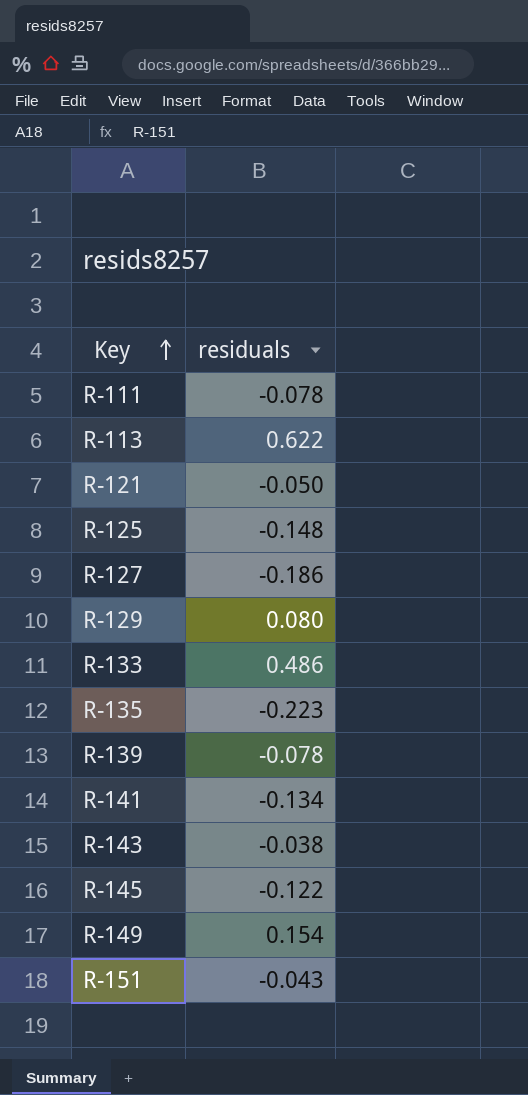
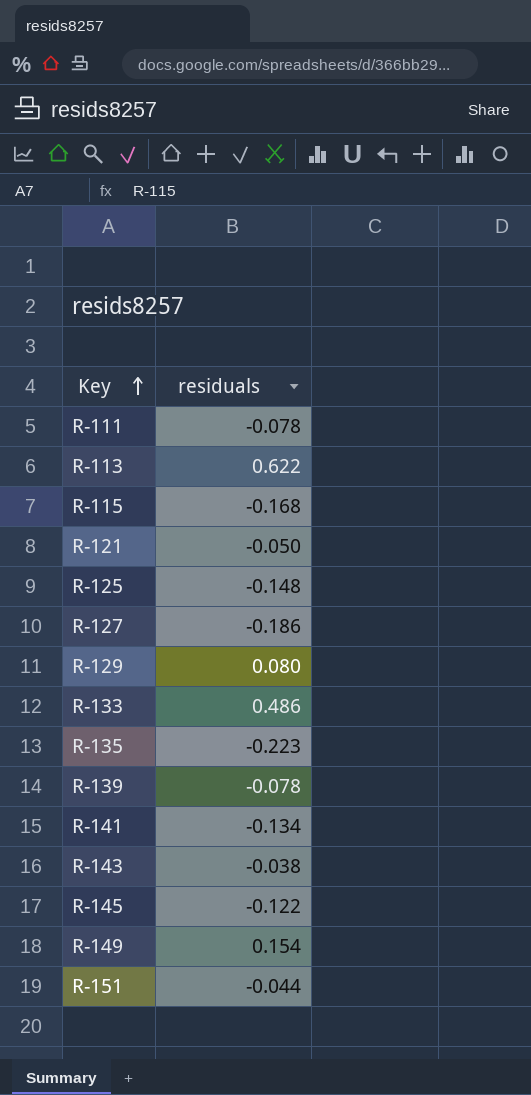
row R-115: none -> -0.168
R-151 | residuals: -0.043 -> -0.044

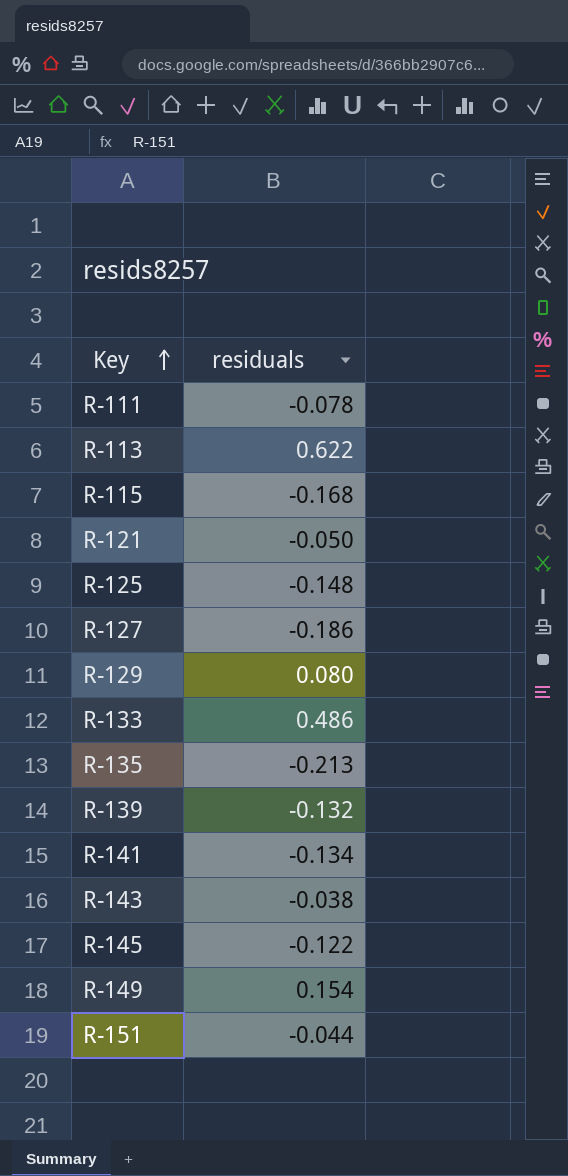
R-135 | residuals: -0.223 -> -0.213
R-139 | residuals: -0.078 -> -0.132

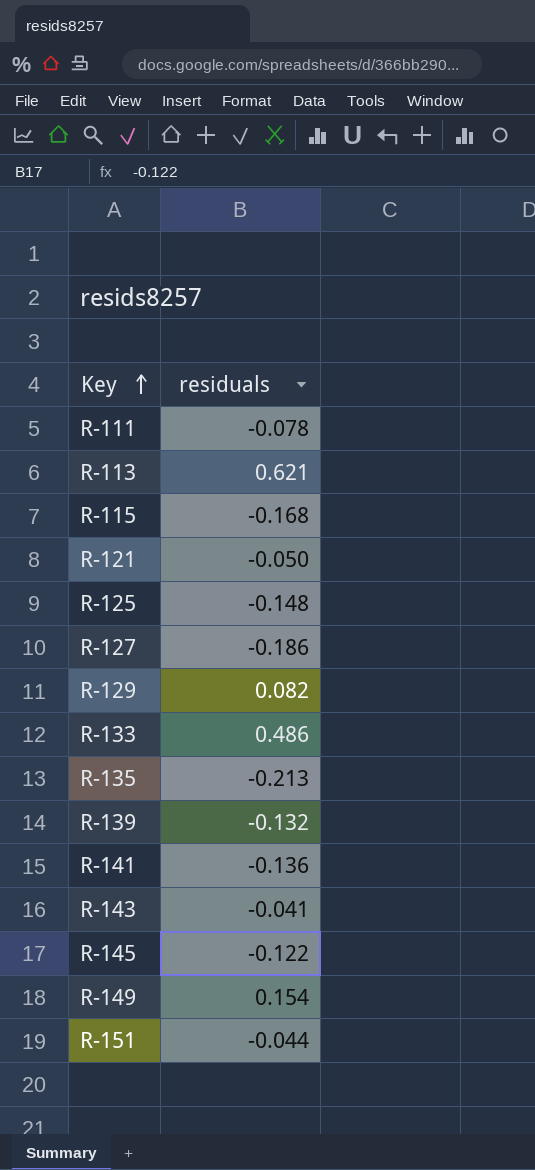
R-113 | residuals: 0.622 -> 0.621
R-129 | residuals: 0.080 -> 0.082
R-141 | residuals: -0.134 -> -0.136
R-143 | residuals: -0.038 -> -0.041

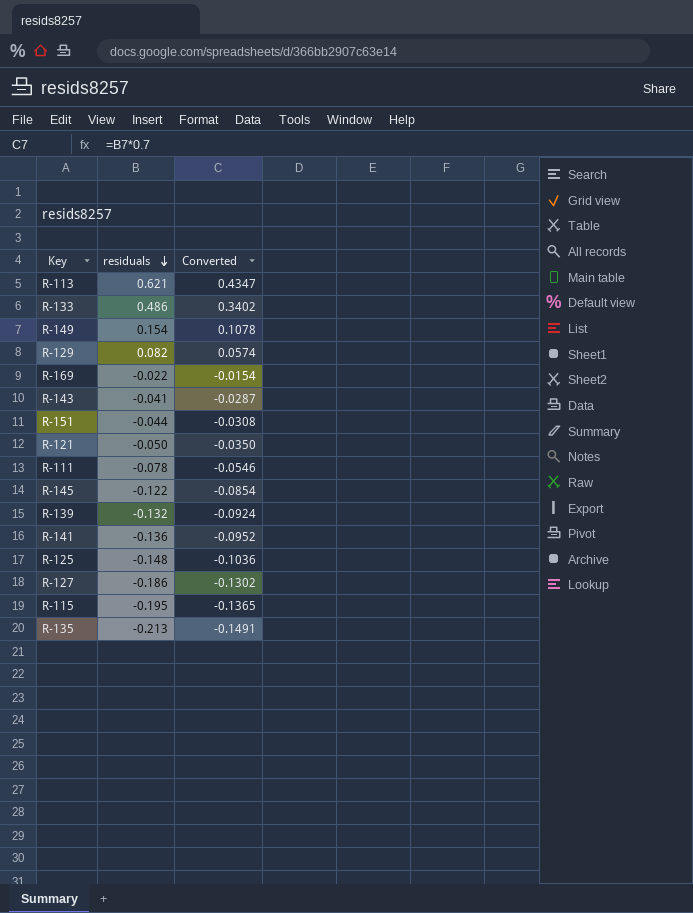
row order: Key ascending -> residuals descending
column Converted | formula: none -> [residuals] * 0.7
row R-169: none -> -0.022 | -0.0154
R-115 | residuals: -0.168 -> -0.195

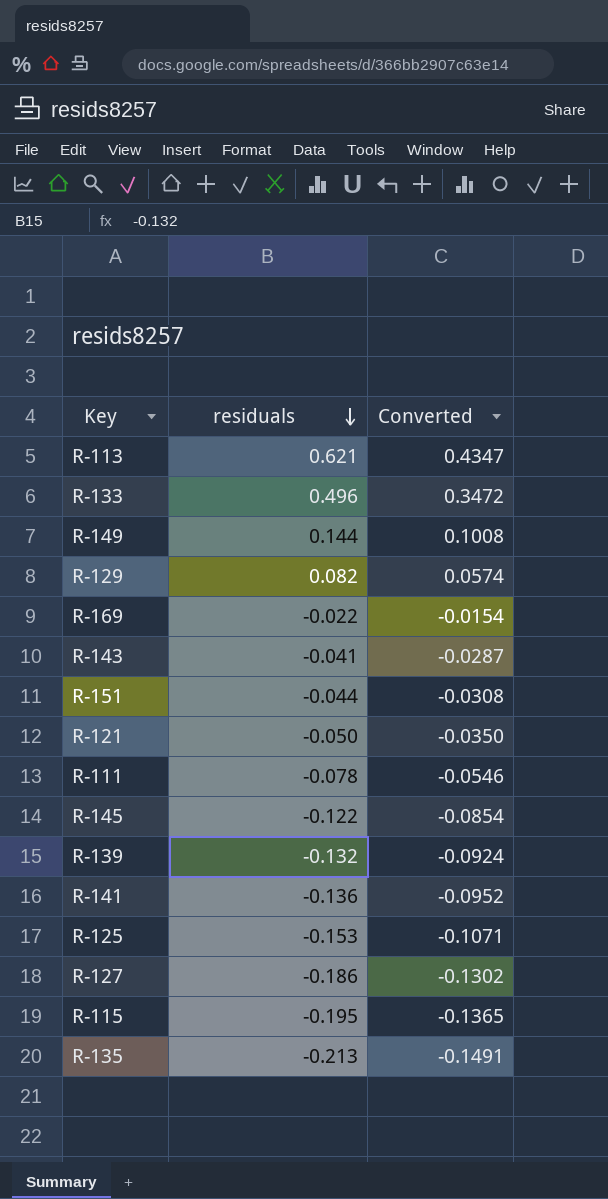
R-133 | residuals: 0.486 -> 0.496
R-133 | Converted: 0.3402 -> 0.3472
R-149 | residuals: 0.154 -> 0.144
R-149 | Converted: 0.1078 -> 0.1008
R-125 | residuals: -0.148 -> -0.153
R-125 | Converted: -0.1036 -> -0.1071

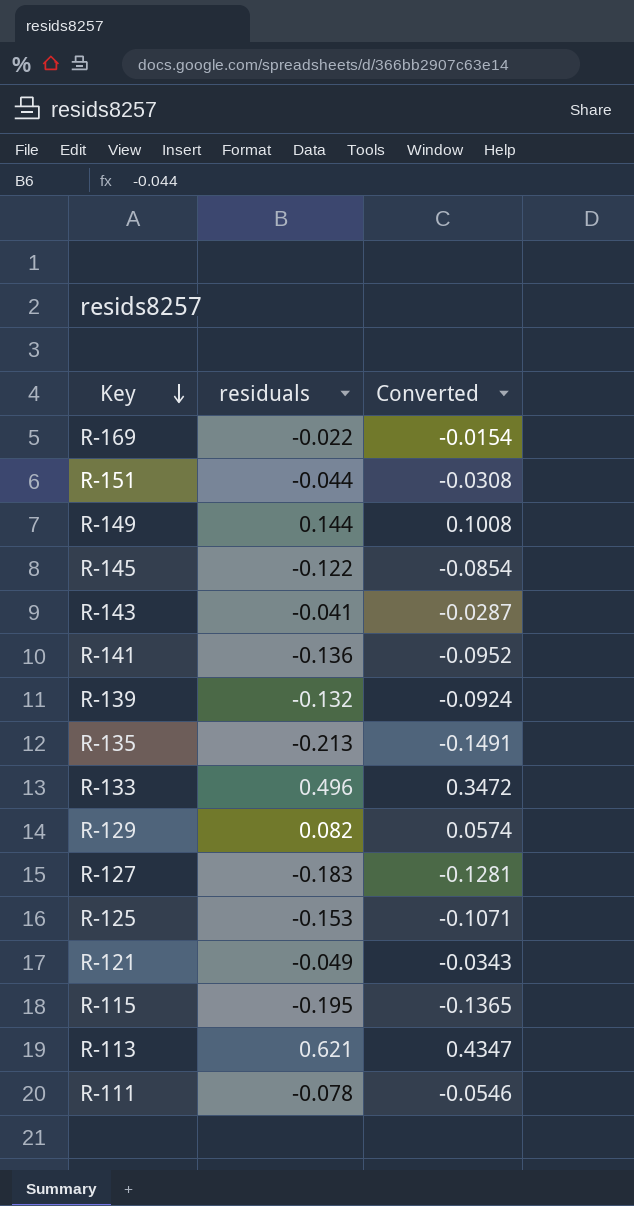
row order: residuals descending -> Key descending
R-127 | residuals: -0.186 -> -0.183
R-127 | Converted: -0.1302 -> -0.1281
R-121 | residuals: -0.050 -> -0.049
R-121 | Converted: -0.0350 -> -0.0343

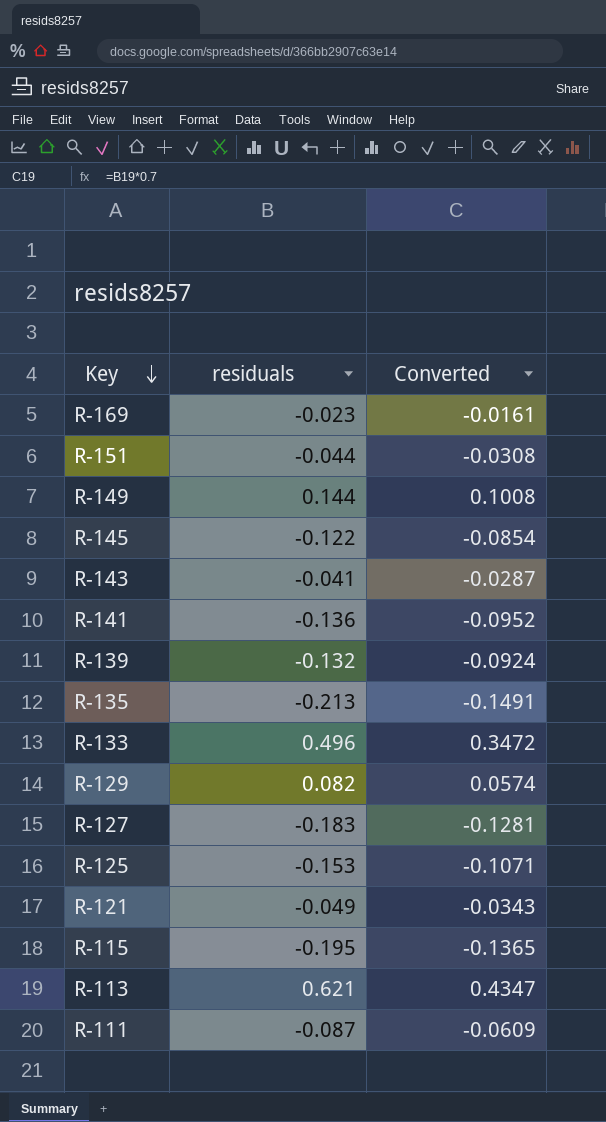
R-169 | residuals: -0.022 -> -0.023
R-169 | Converted: -0.0154 -> -0.0161
R-111 | residuals: -0.078 -> -0.087
R-111 | Converted: -0.0546 -> -0.0609

